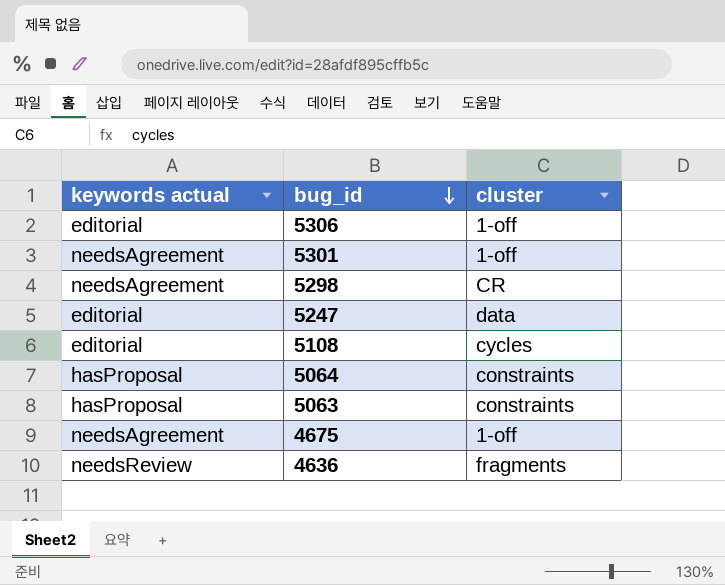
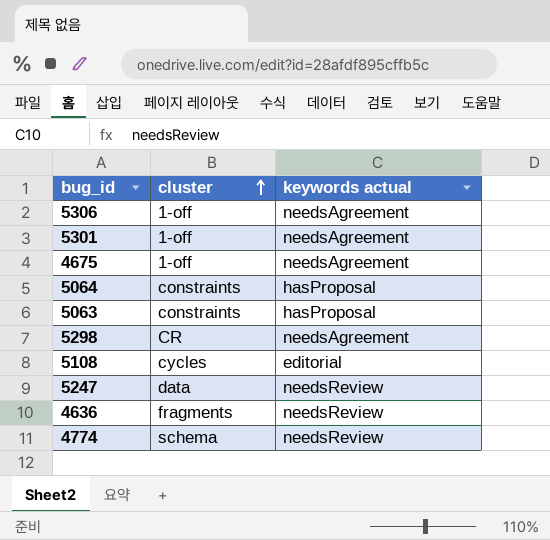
row order: bug_id descending -> cluster ascending
column keywords actual | position: 1 -> 3
5306 | keywords actual: editorial -> needsAgreement
5247 | keywords actual: editorial -> needsReview
row 4774: none -> schema | needsReview

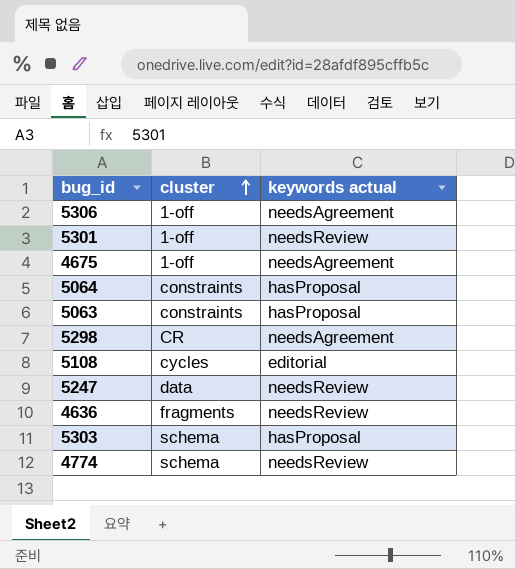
5301 | keywords actual: needsAgreement -> needsReview
row 5303: none -> schema | hasProposal

